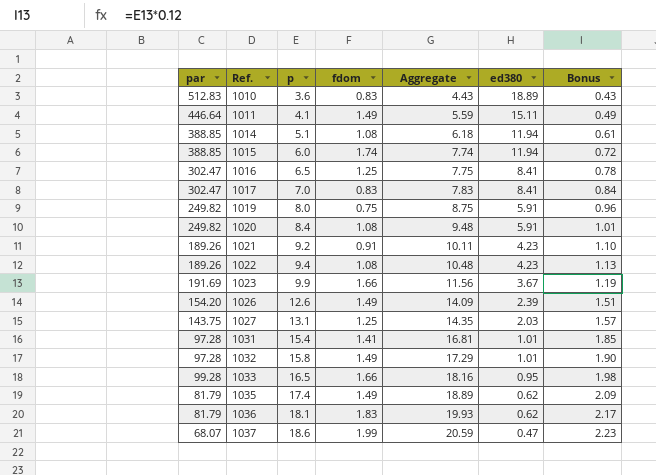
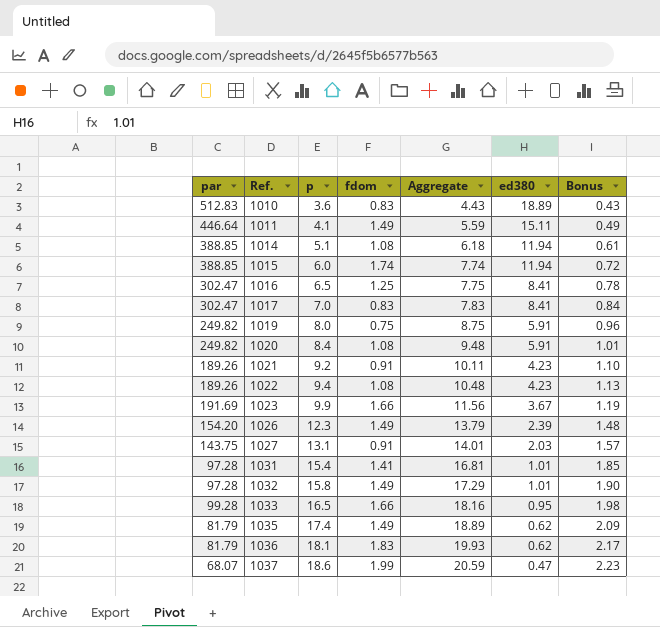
1026 | p: 12.6 -> 12.3
1026 | Aggregate: 14.09 -> 13.79
1026 | Bonus: 1.51 -> 1.48
1027 | fdom: 1.25 -> 0.91
1027 | Aggregate: 14.35 -> 14.01

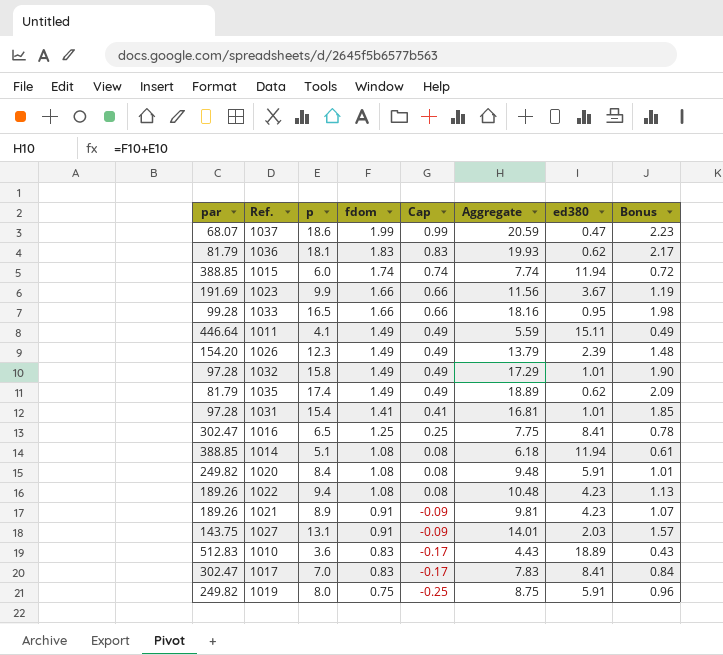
row order: Ref. ascending -> fdom descending
column Cap | formula: none -> [fdom] - 1
1021 | p: 9.2 -> 8.9
1021 | Aggregate: 10.11 -> 9.81
1021 | Bonus: 1.10 -> 1.07

